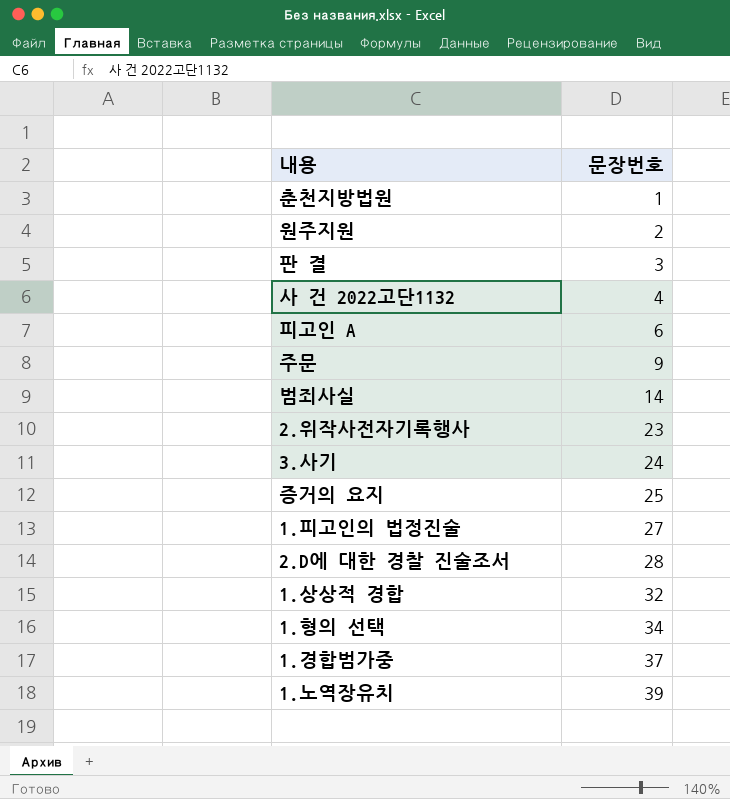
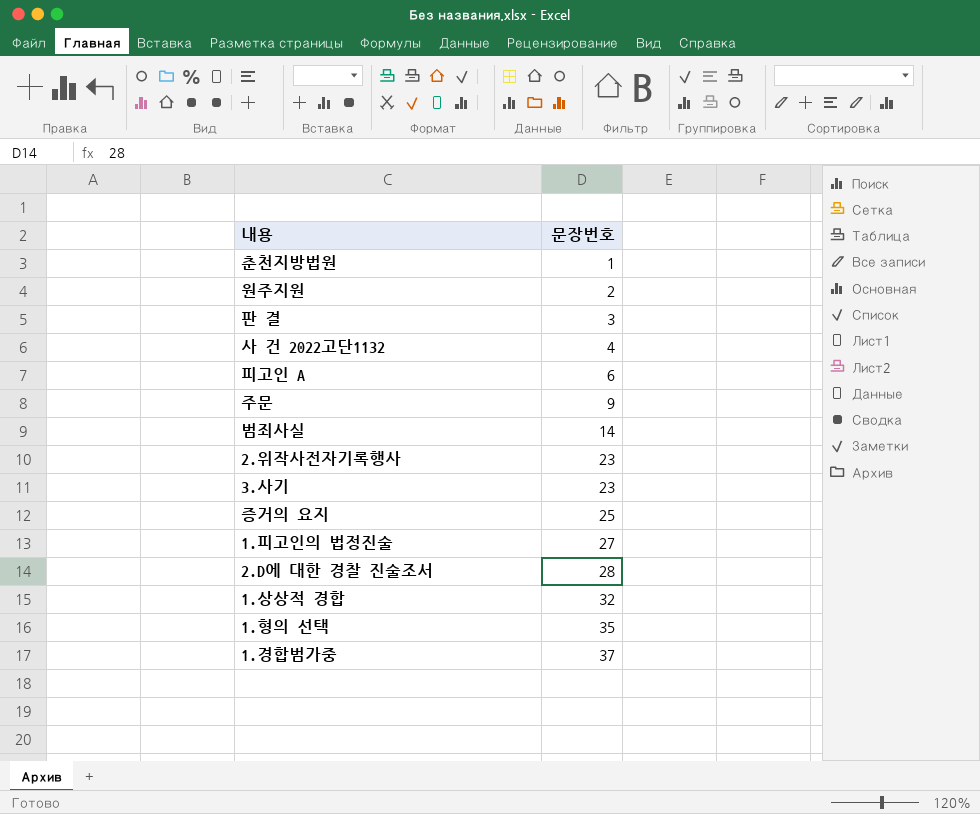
row 1.노역장유치: 39 -> none
3.사기 | 문장번호: 24 -> 23
1.형의 선택 | 문장번호: 34 -> 35

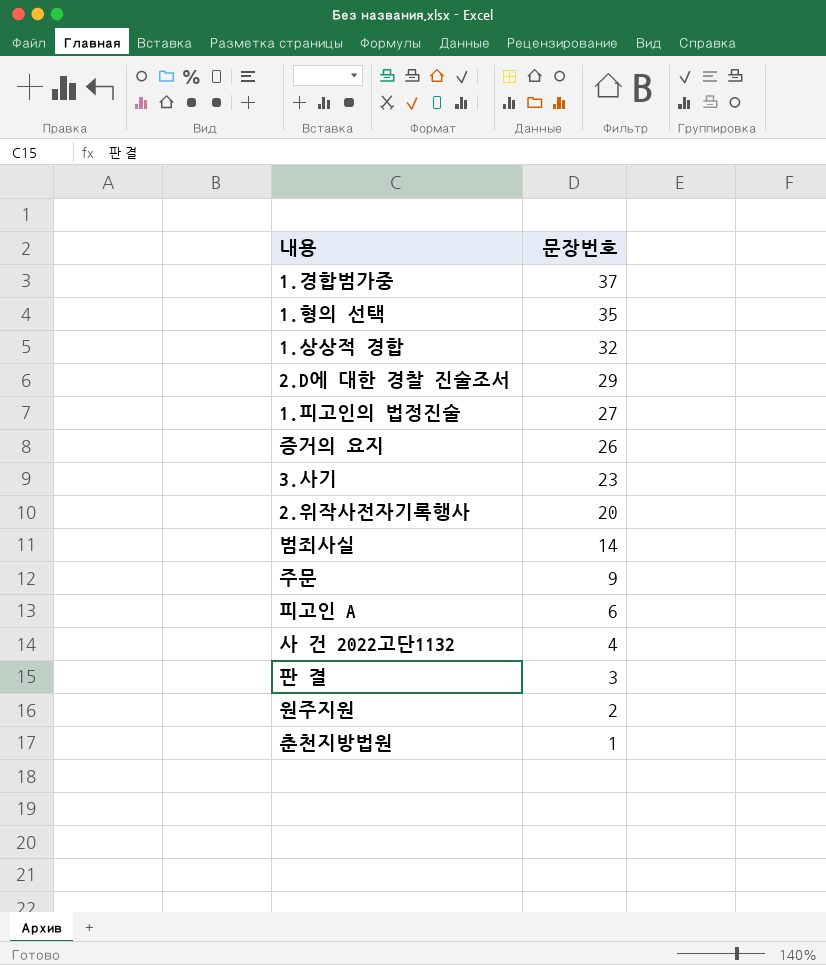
row order: 문장번호 ascending -> 문장번호 descending
2.D에 대한 경찰 진술조서 | 문장번호: 28 -> 29
증거의 요지 | 문장번호: 25 -> 26
2.위작사전자기록행사 | 문장번호: 23 -> 20

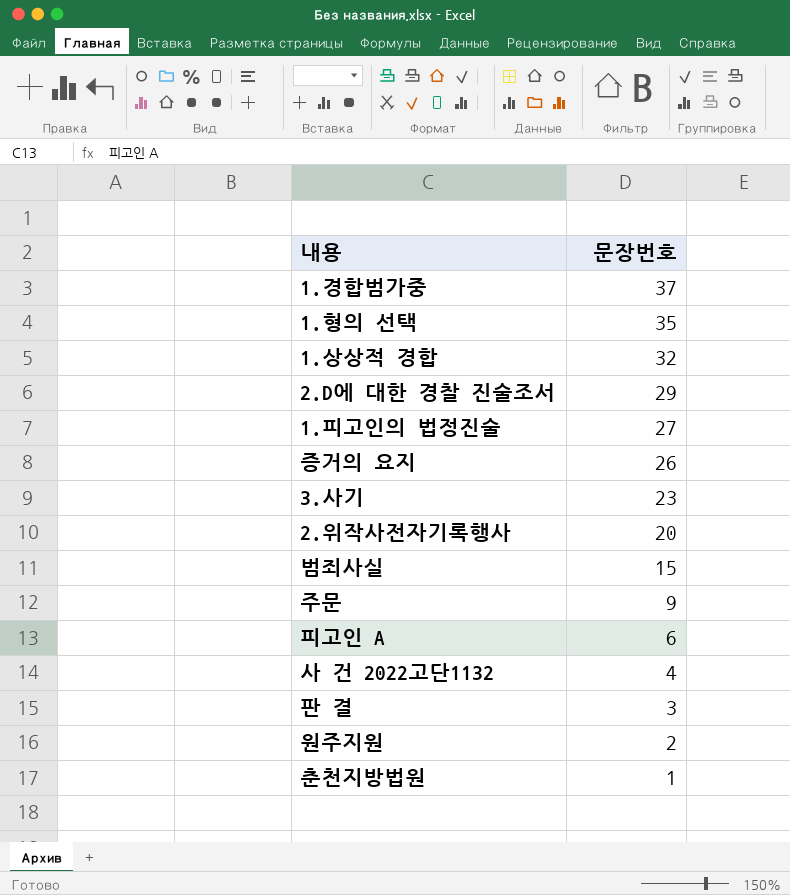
범죄사실 | 문장번호: 14 -> 15

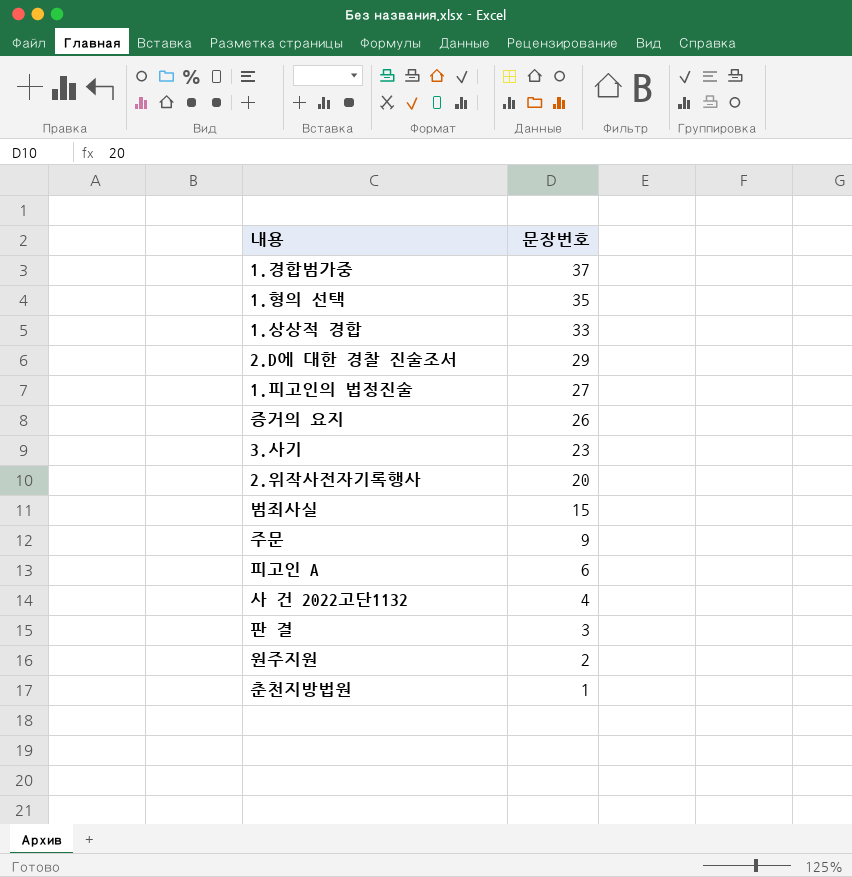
1.상상적 경합 | 문장번호: 32 -> 33

